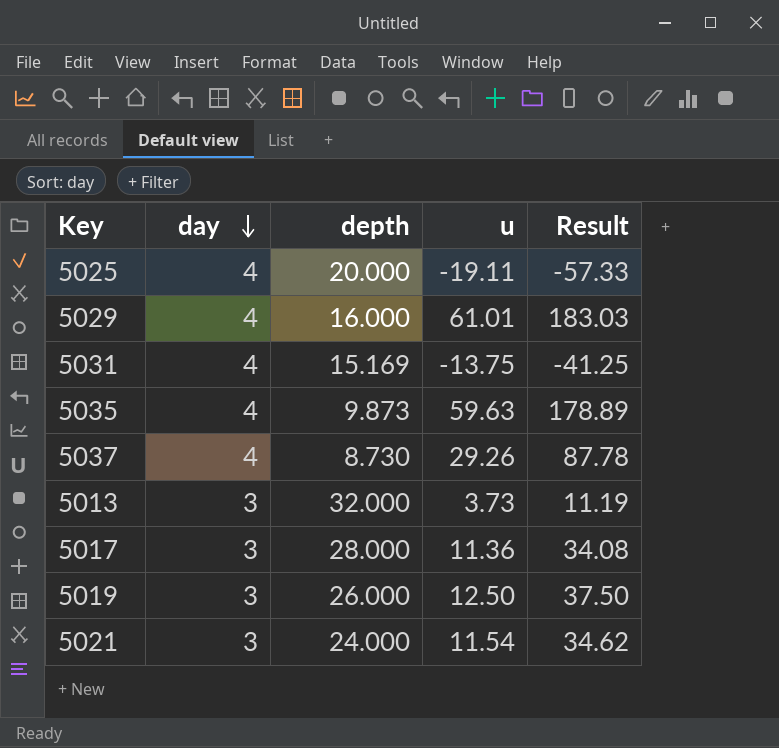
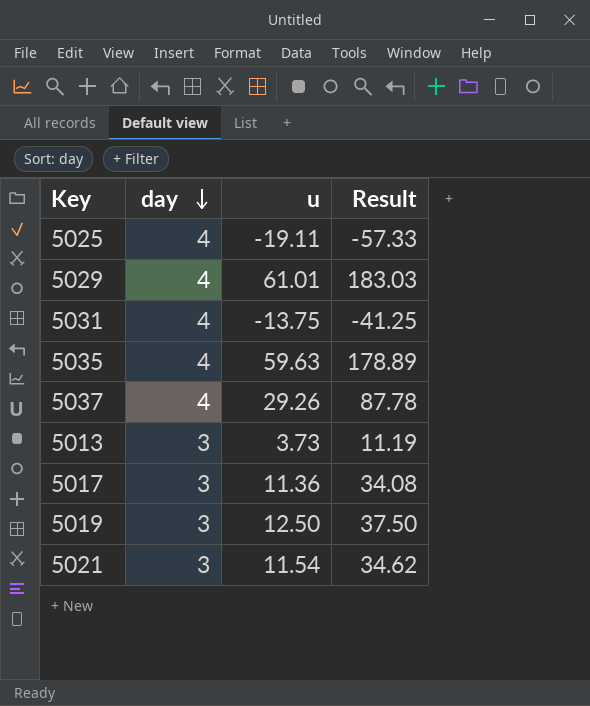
column depth | position: 3 -> none

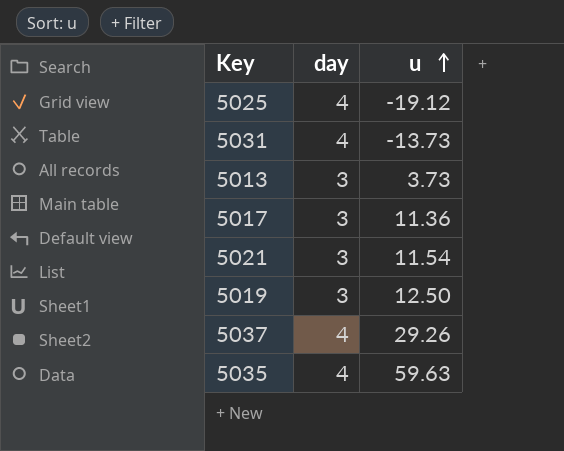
row order: day descending -> u ascending
column Result | formula: [u] * 3 -> none
row 5029: 4 | 61.01 | 183.03 -> none
5025 | u: -19.11 -> -19.12
5031 | u: -13.75 -> -13.73

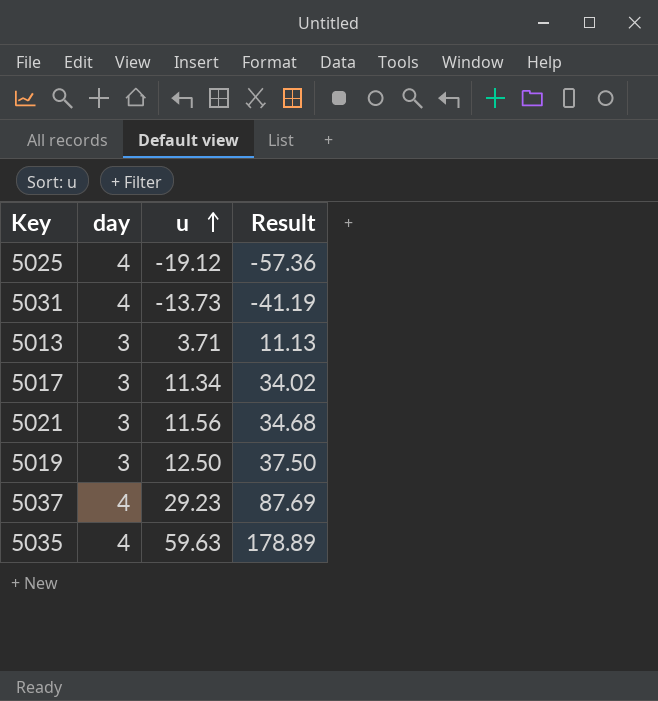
column Result | formula: none -> [u] * 3
5013 | u: 3.73 -> 3.71
5017 | u: 11.36 -> 11.34
5021 | u: 11.54 -> 11.56
5037 | u: 29.26 -> 29.23

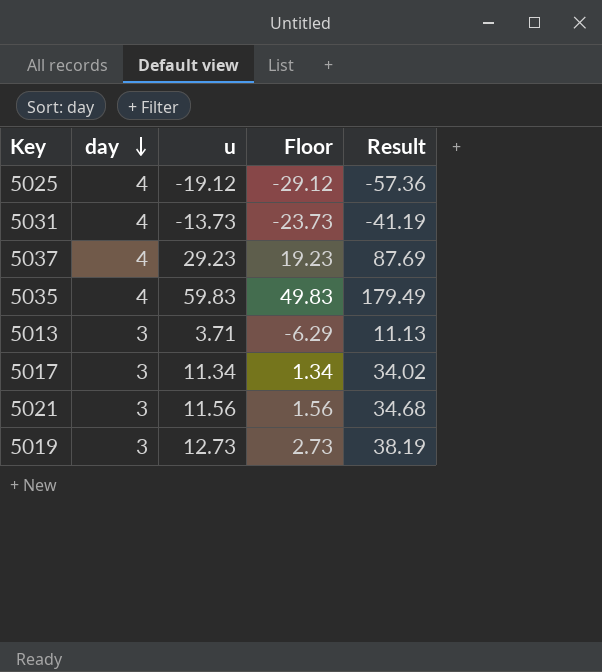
row order: u ascending -> day descending
column Floor | formula: none -> [u] - 10
5035 | u: 59.63 -> 59.83
5035 | Result: 178.89 -> 179.49
5019 | u: 12.50 -> 12.73
5019 | Result: 37.50 -> 38.19

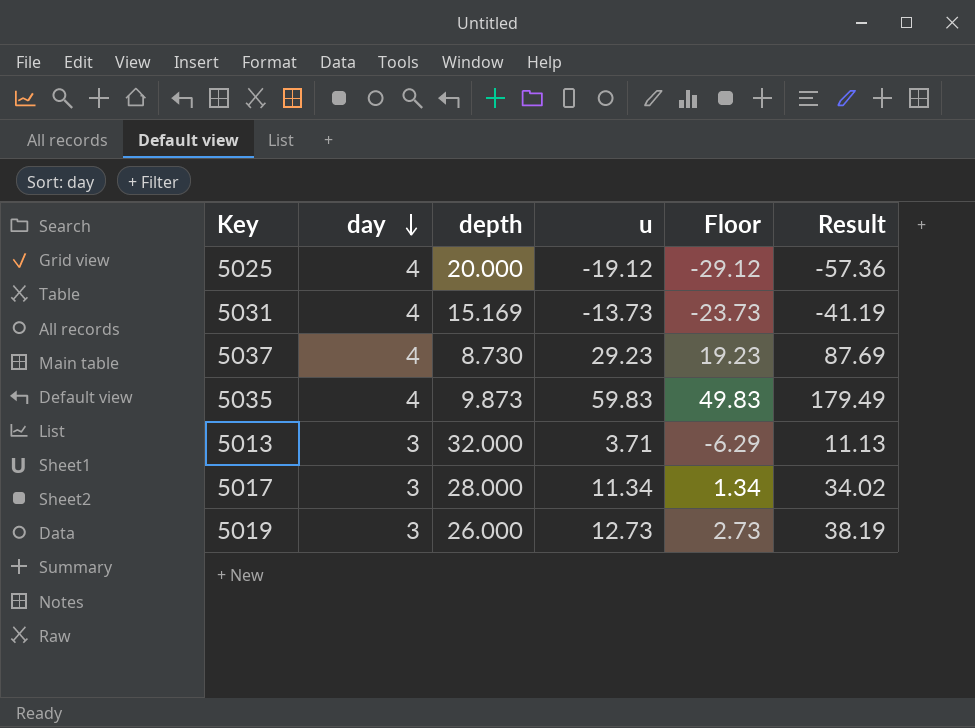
column depth | position: none -> 3
row 5021: 3 | 11.56 | 1.56 | 34.68 -> none

